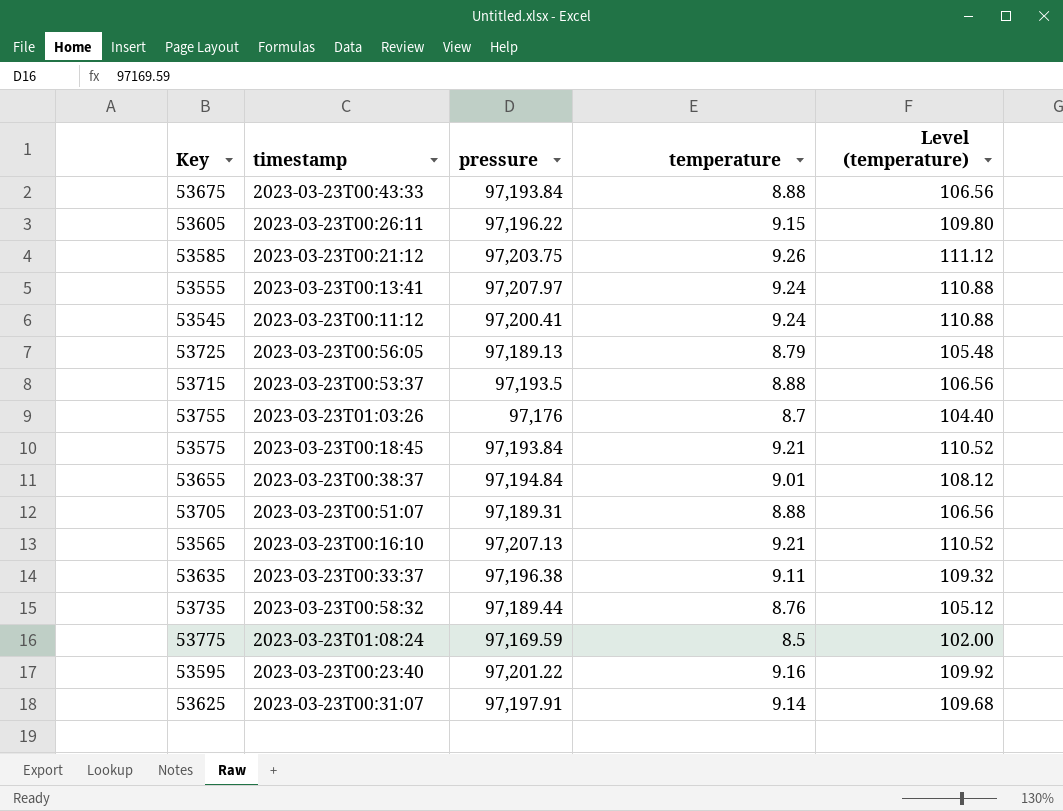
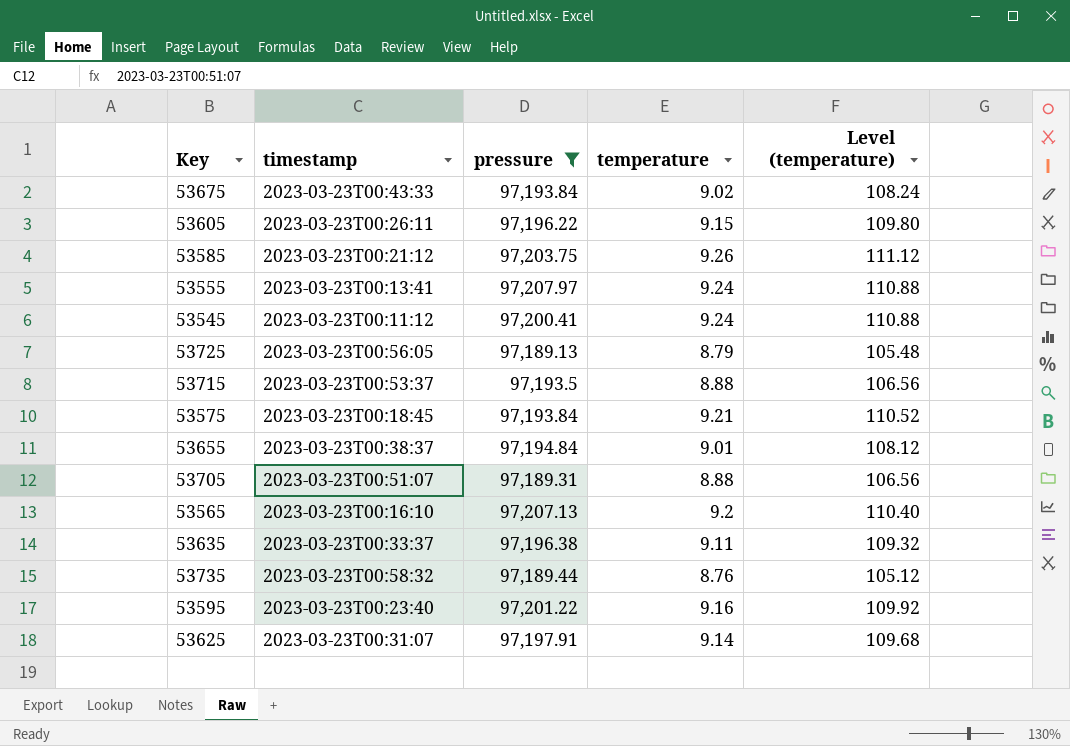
filter: none -> pressure >= 97,189.13
53675 | temperature: 8.88 -> 9.02
53675 | Level (temperature): 106.56 -> 108.24
53565 | temperature: 9.21 -> 9.2
53565 | Level (temperature): 110.52 -> 110.40

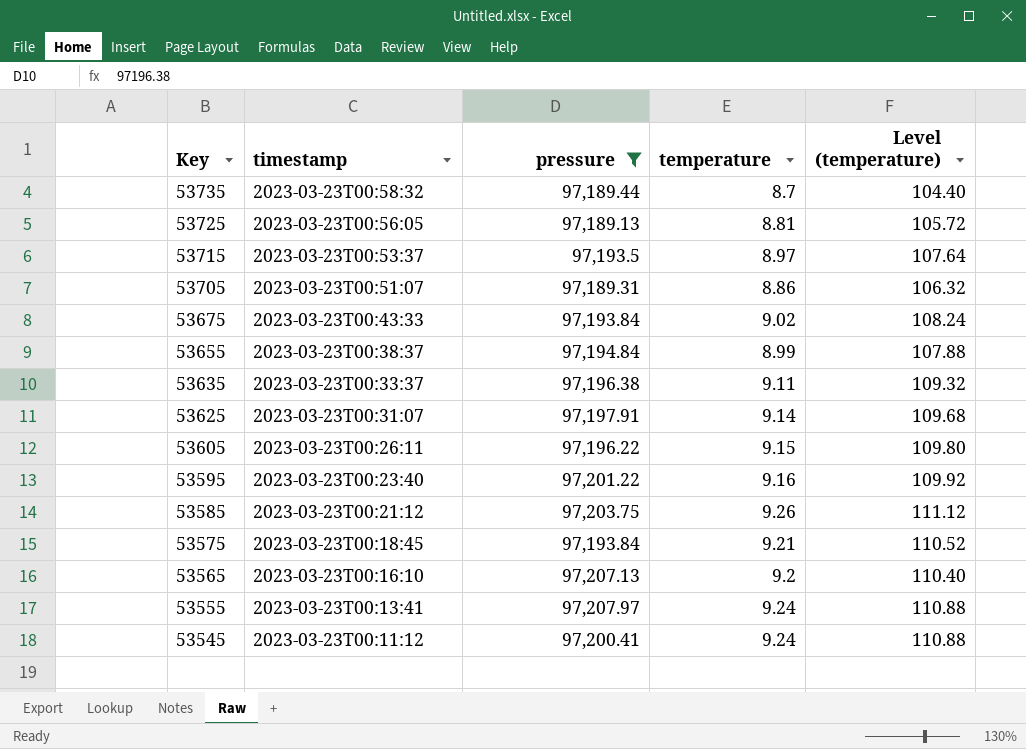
row order: none -> Key descending
53735 | temperature: 8.76 -> 8.7
53735 | Level (temperature): 105.12 -> 104.40
53725 | temperature: 8.79 -> 8.81
53725 | Level (temperature): 105.48 -> 105.72
53715 | temperature: 8.88 -> 8.97
53715 | Level (temperature): 106.56 -> 107.64
53705 | temperature: 8.88 -> 8.86
53705 | Level (temperature): 106.56 -> 106.32
53655 | temperature: 9.01 -> 8.99
53655 | Level (temperature): 108.12 -> 107.88

